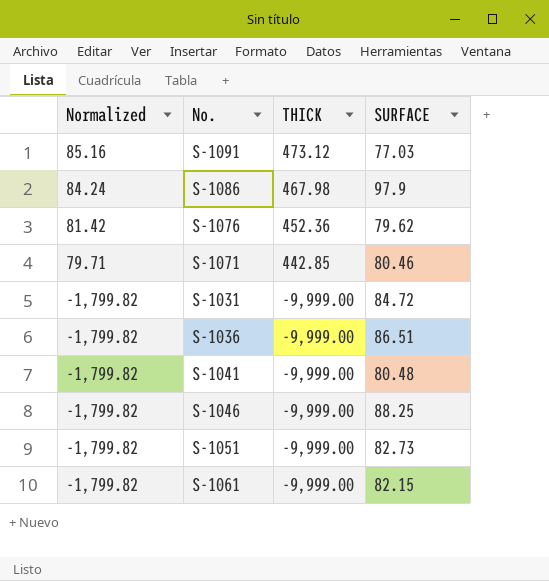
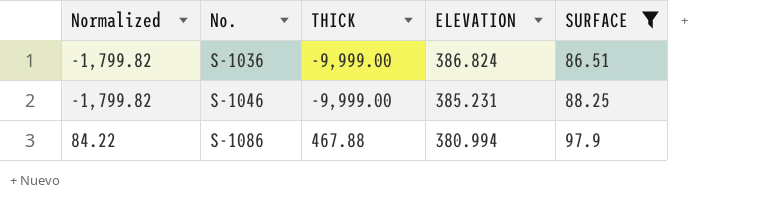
filter: none -> SURFACE >= 86.51
row order: Normalized descending -> Normalized ascending
column ELEVATION | position: none -> 4
S-1086 | Normalized: 84.24 -> 84.22
S-1086 | THICK: 467.98 -> 467.88

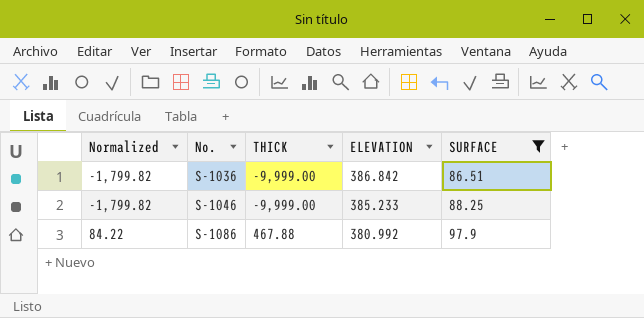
S-1036 | ELEVATION: 386.824 -> 386.842
S-1046 | ELEVATION: 385.231 -> 385.233
S-1086 | ELEVATION: 380.994 -> 380.992

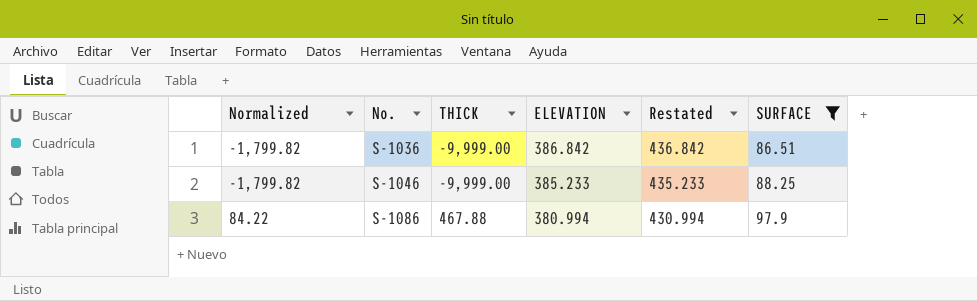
column Restated | formula: none -> [ELEVATION] + 50
S-1086 | ELEVATION: 380.992 -> 380.994

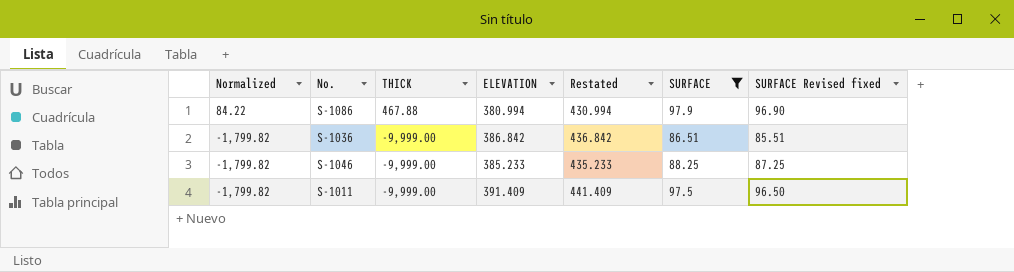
row order: Normalized ascending -> Normalized descending
column SURFACE Revised fixed | formula: none -> [SURFACE] - 1
row S-1011: none -> -1,799.82 | -9,999.00 | 391.409 | 441.409 | 97.5 | 96.50

